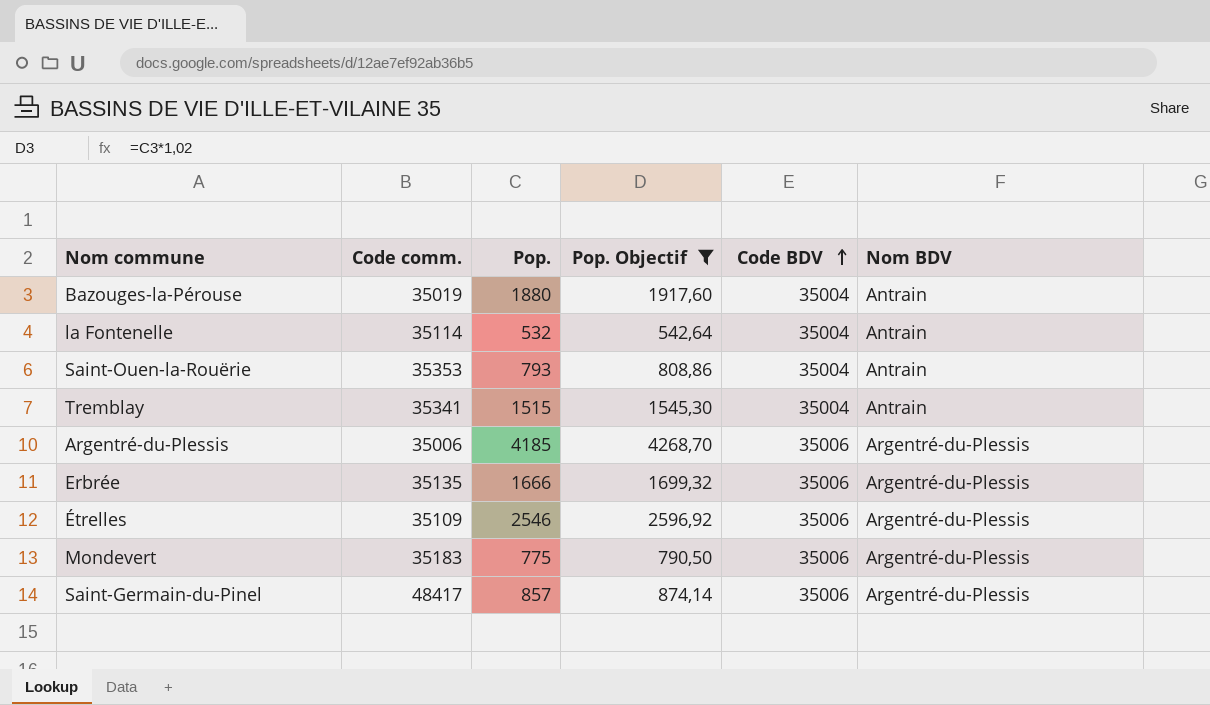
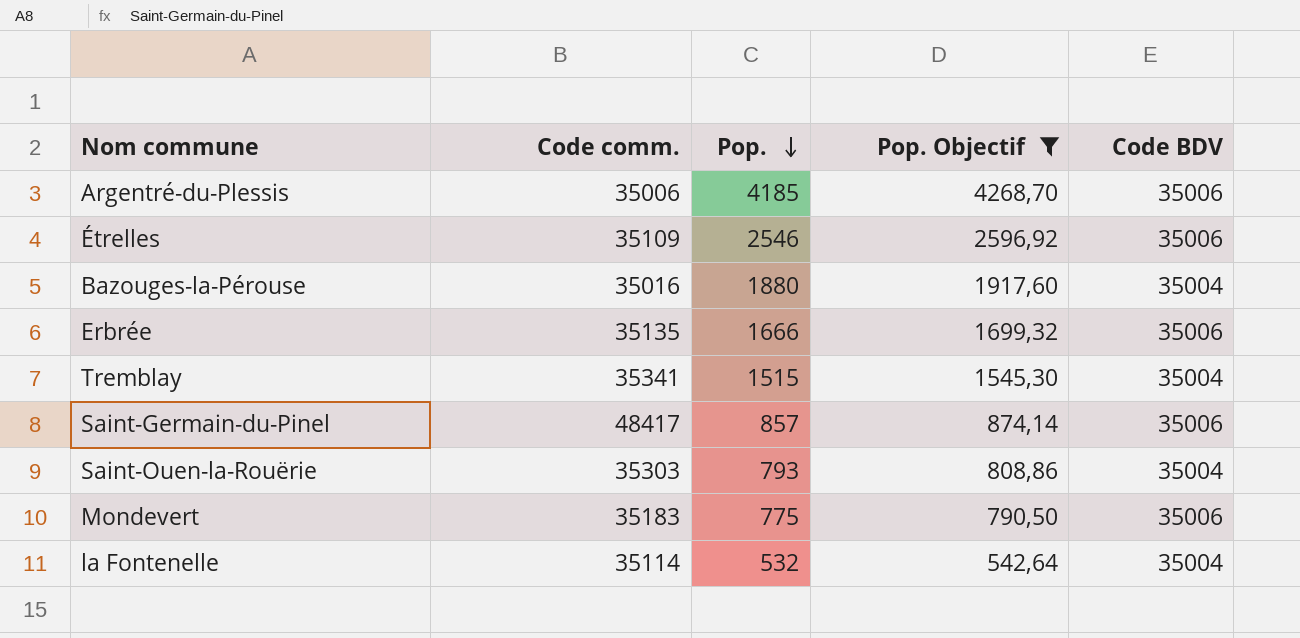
row order: Code BDV ascending -> Pop. descending
column Nom BDV | position: 6 -> none
Bazouges-la-Pérouse | Code comm.: 35019 -> 35016
Saint-Ouen-la-Rouërie | Code comm.: 35353 -> 35303

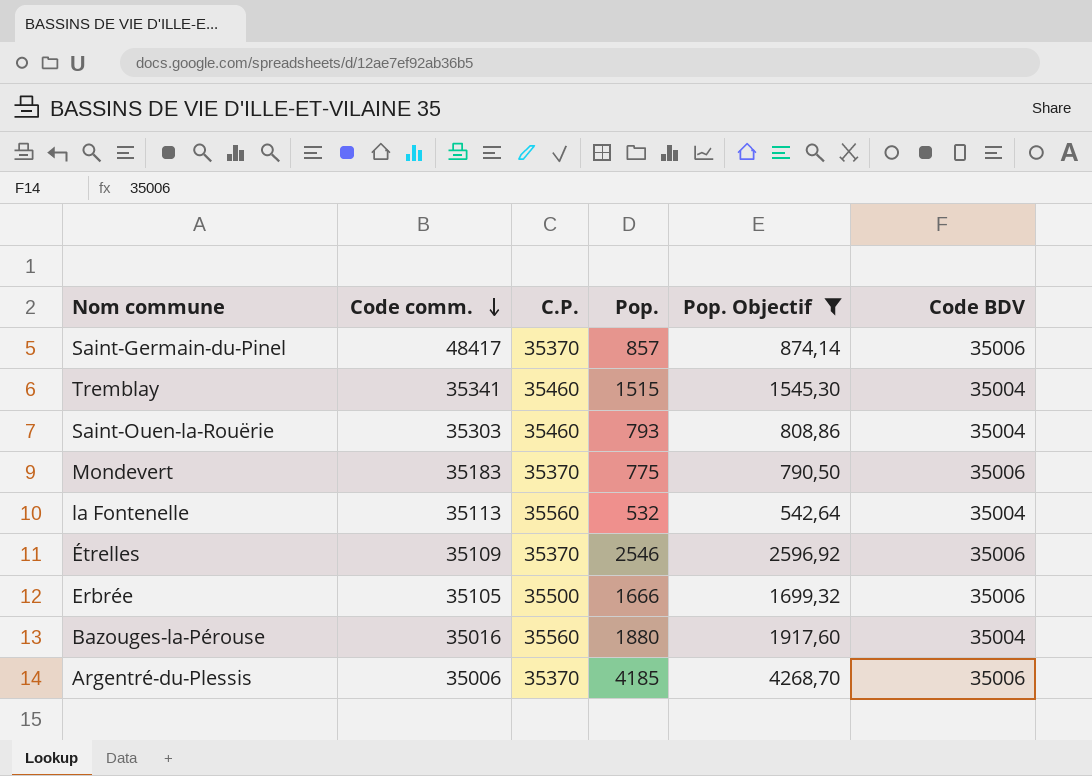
row order: Pop. descending -> Code comm. descending
column C.P. | position: none -> 3
la Fontenelle | Code comm.: 35114 -> 35113
Erbrée | Code comm.: 35135 -> 35105

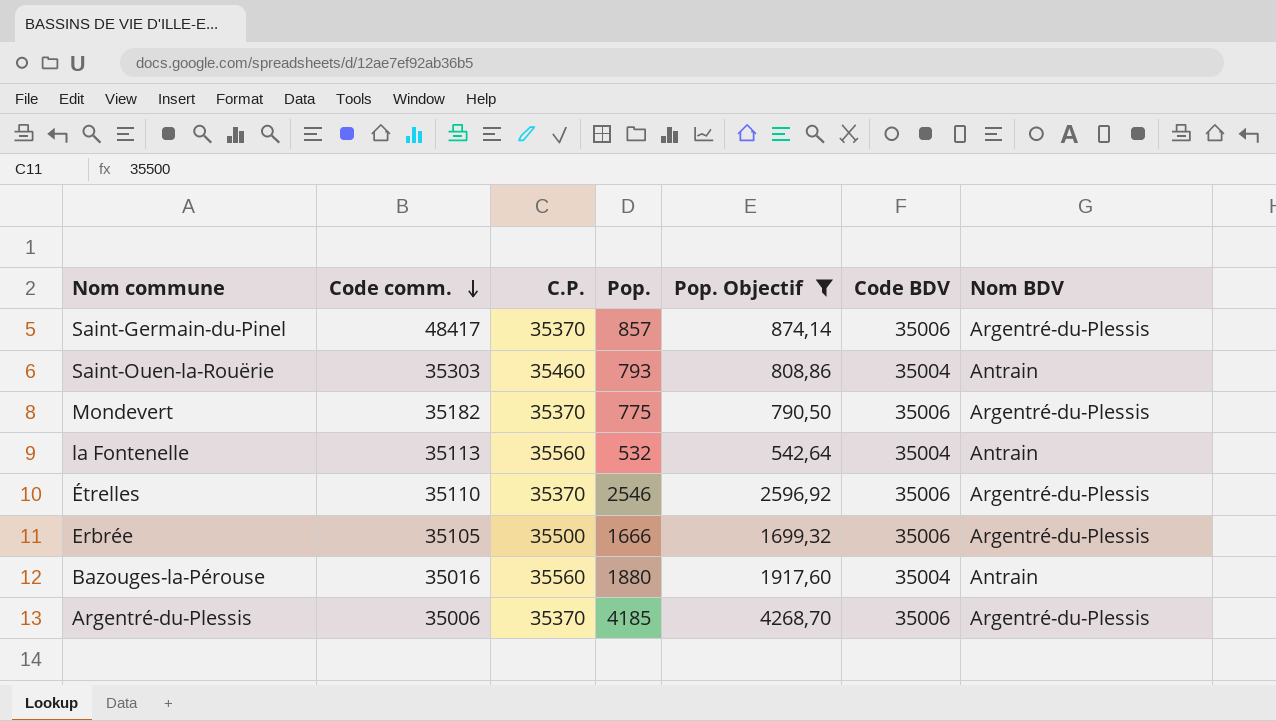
column Nom BDV | position: none -> 7
row Tremblay: 35341 | 35460 | 1515 | 1545,30 | 35004 -> none
Mondevert | Code comm.: 35183 -> 35182
Étrelles | Code comm.: 35109 -> 35110

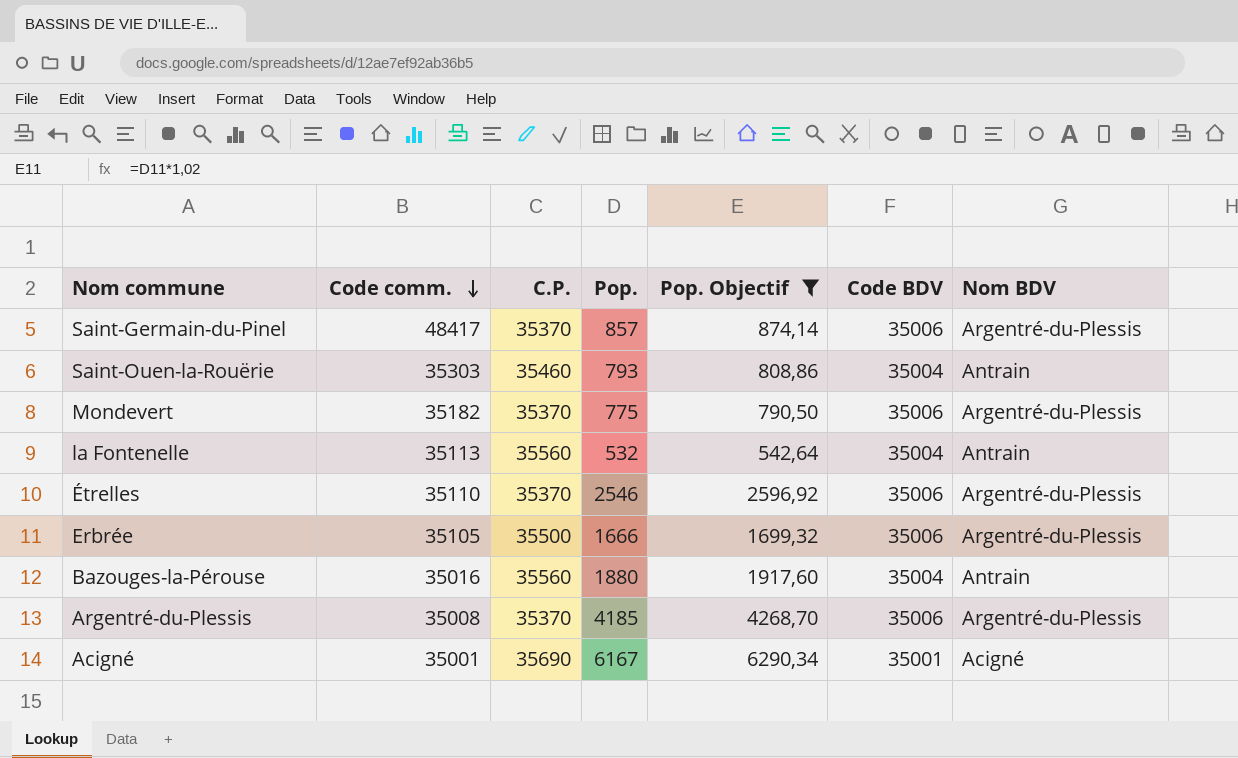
Argentré-du-Plessis | Code comm.: 35006 -> 35008
row Acigné: none -> 35001 | 35690 | 6167 | 6290,34 | 35001 | Acigné

